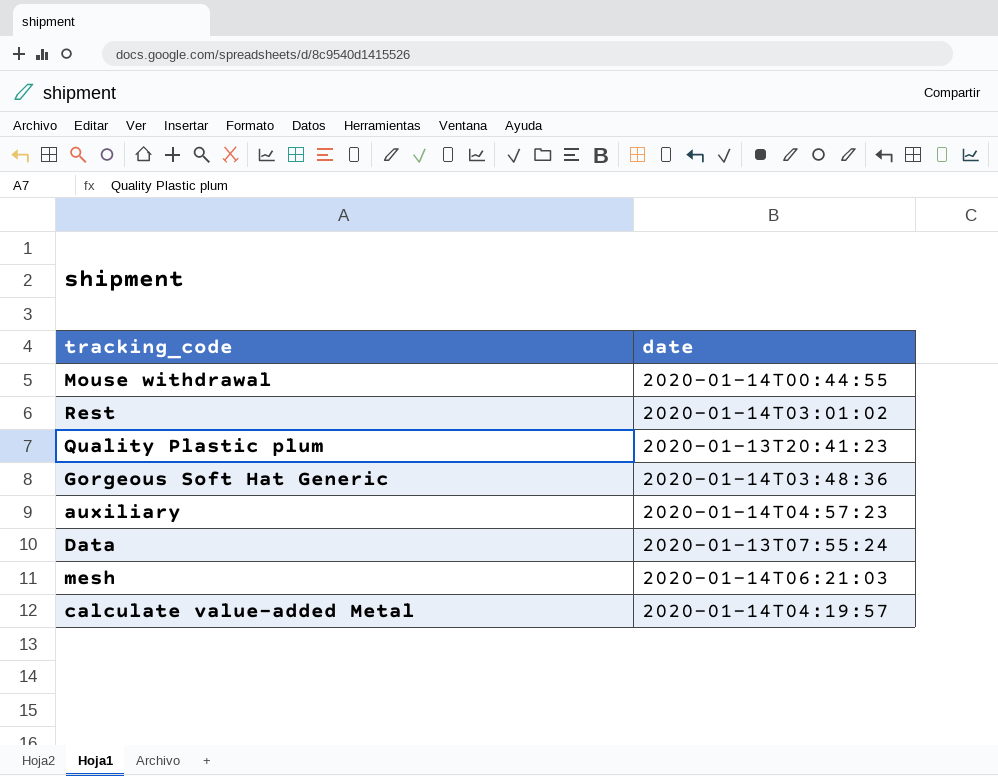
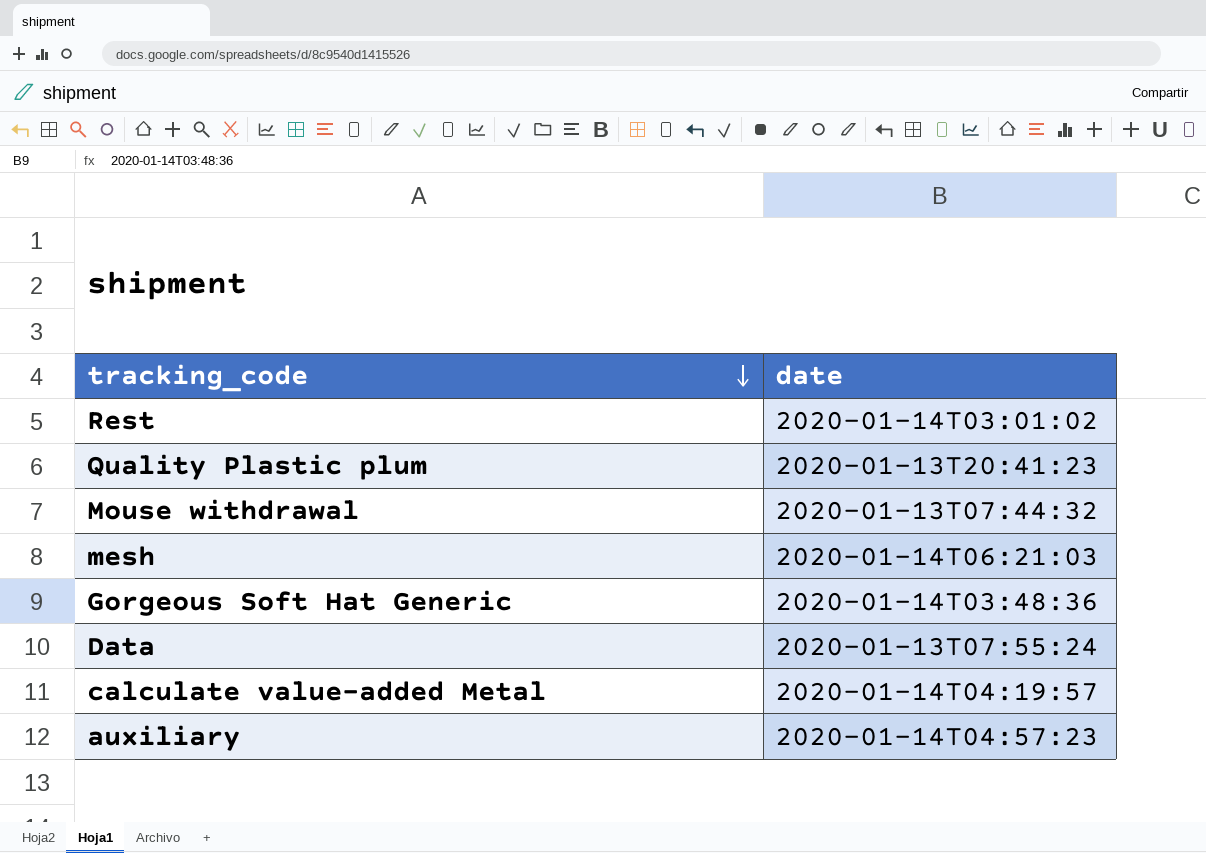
row order: none -> tracking_code descending
Mouse withdrawal | date: 2020-01-14T00:44:55 -> 2020-01-13T07:44:32

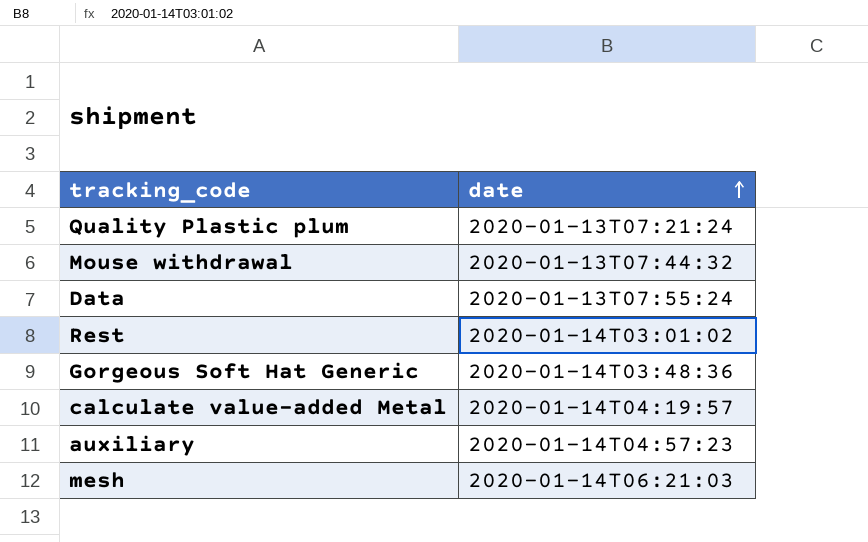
row order: tracking_code descending -> date ascending
Quality Plastic plum | date: 2020-01-13T20:41:23 -> 2020-01-13T07:21:24

